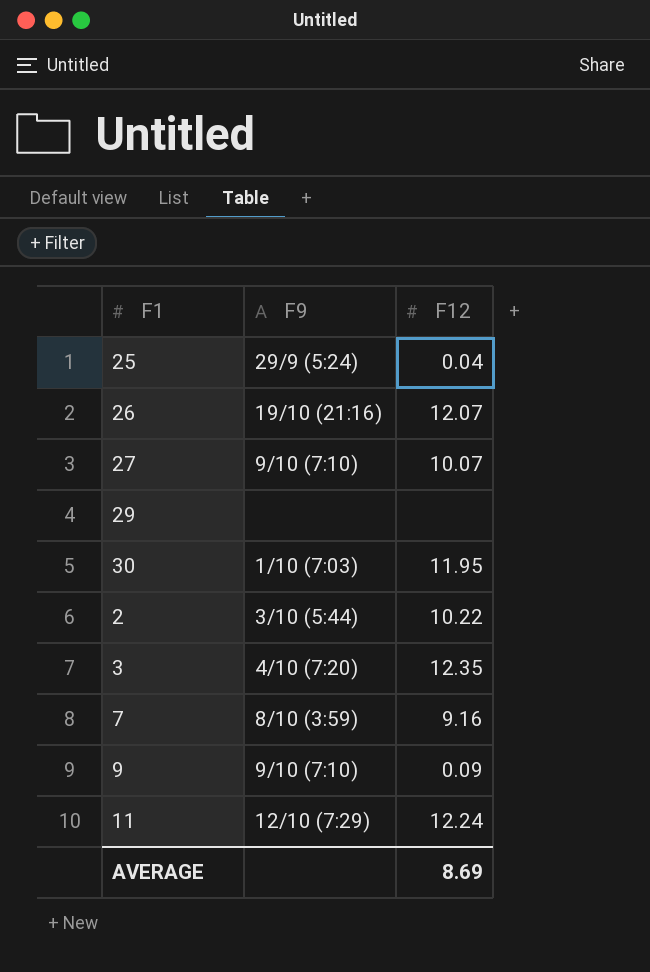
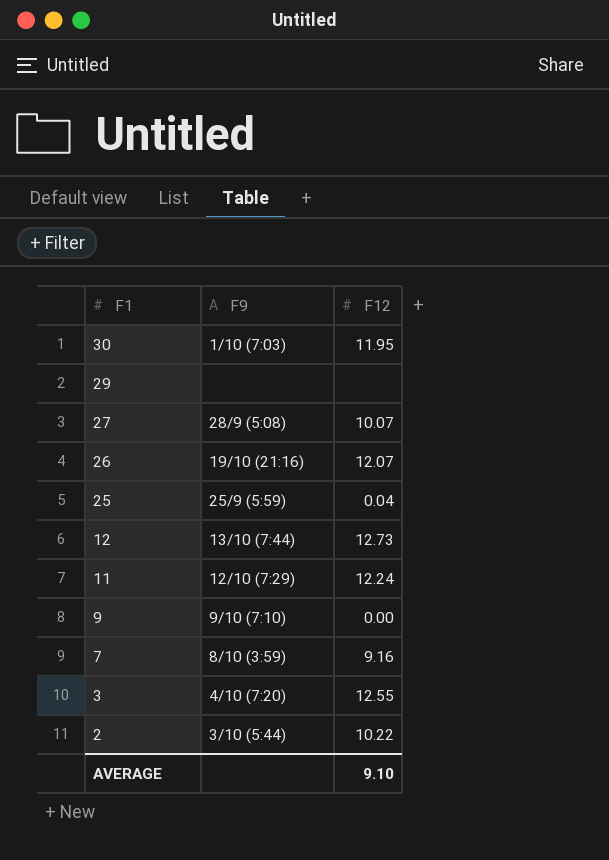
row order: none -> F1 descending
27 | F9: 9/10 (7:10) -> 28/9 (5:08)
25 | F9: 29/9 (5:24) -> 25/9 (5:59)
row 12: none -> 13/10 (7:44) | 12.73
9 | F12: 0.09 -> 0.00
3 | F12: 12.35 -> 12.55
AVERAGE | F12: 8.69 -> 9.10

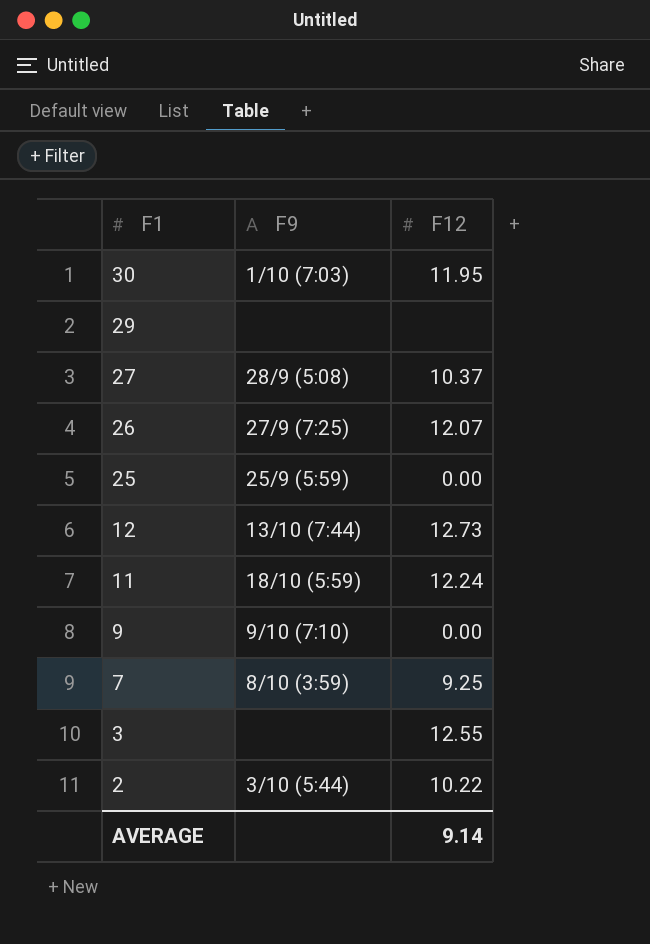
27 | F12: 10.07 -> 10.37
26 | F9: 19/10 (21:16) -> 27/9 (7:25)
25 | F12: 0.04 -> 0.00
11 | F9: 12/10 (7:29) -> 18/10 (5:59)
7 | F12: 9.16 -> 9.25
3 | F9: 4/10 (7:20) -> none
AVERAGE | F12: 9.10 -> 9.14

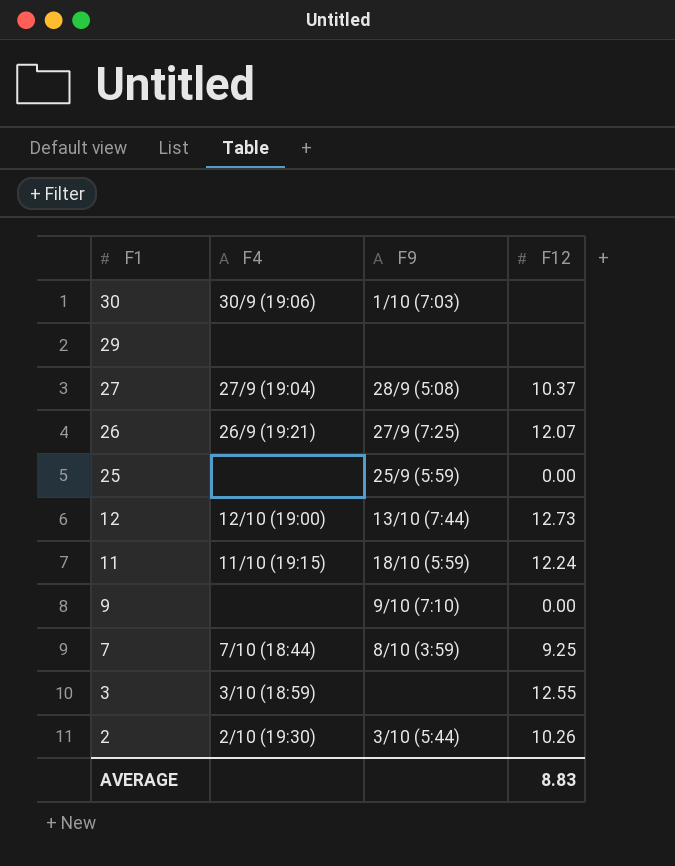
column F4 | position: none -> 2
30 | F12: 11.95 -> none
2 | F12: 10.22 -> 10.26
AVERAGE | F12: 9.14 -> 8.83

